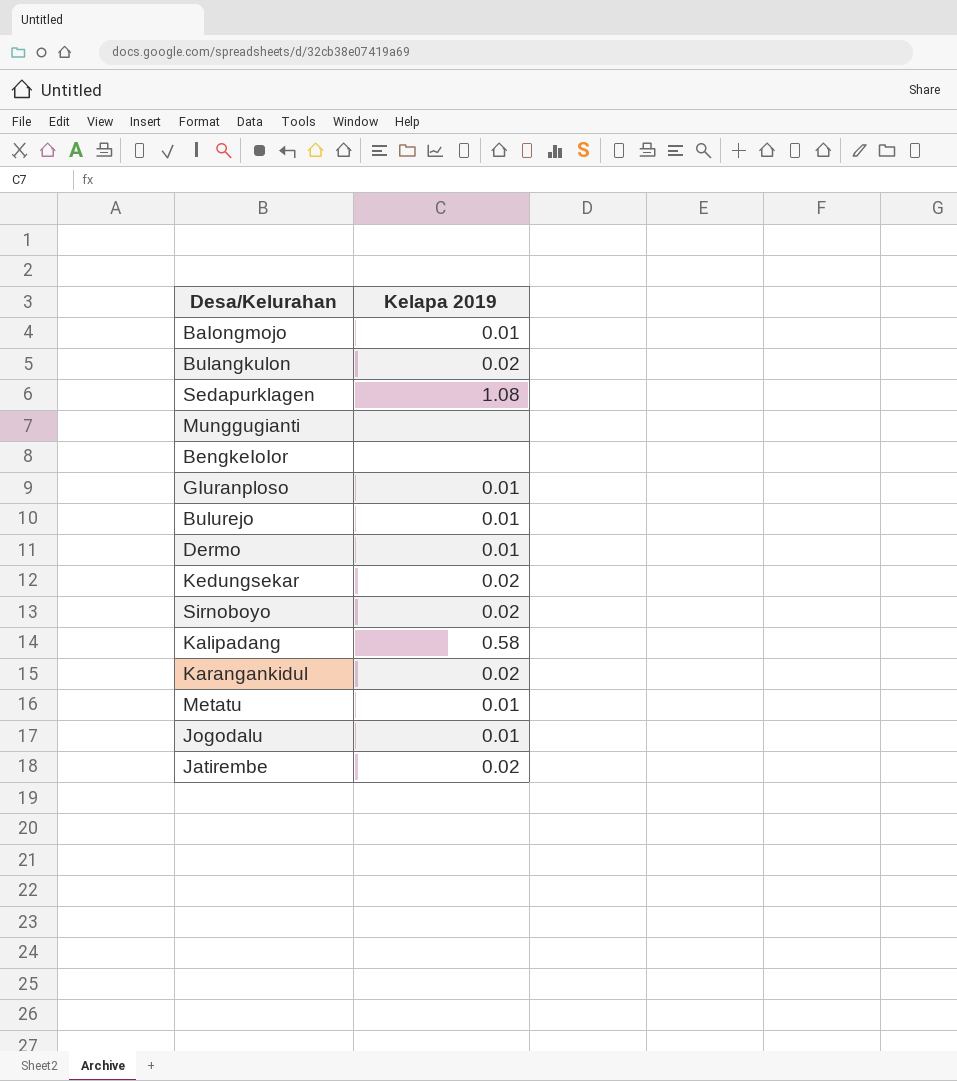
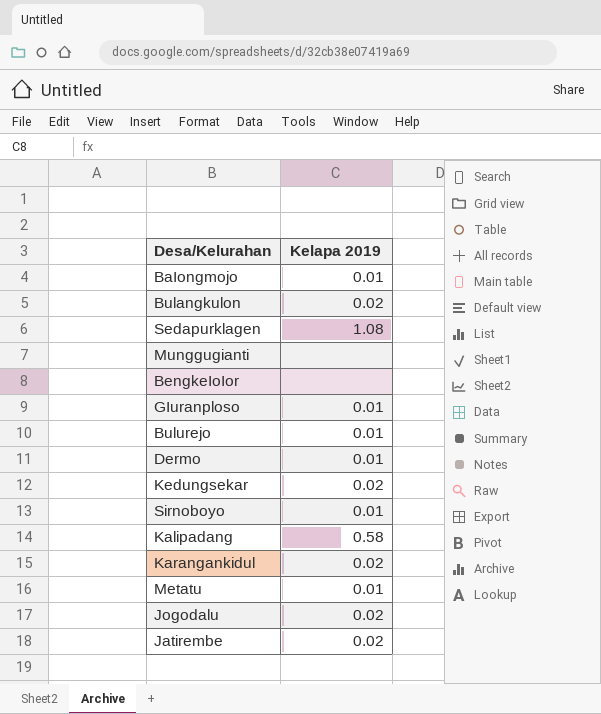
Sirnoboyo | Kelapa 2019: 0.02 -> 0.01
Jogodalu | Kelapa 2019: 0.01 -> 0.02

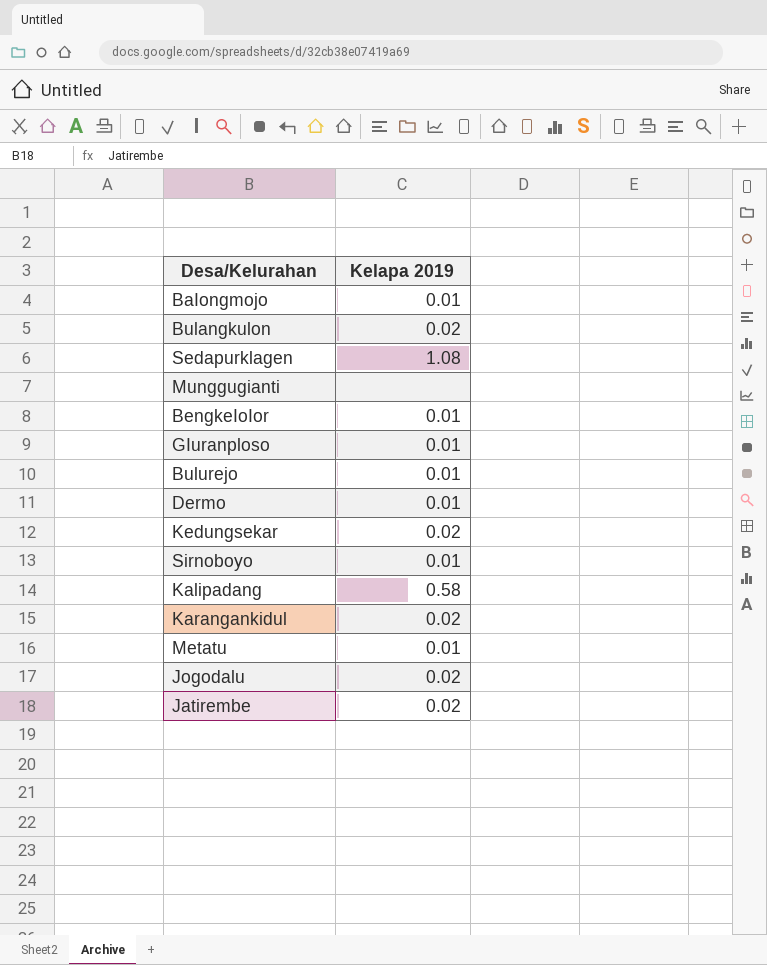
BengkeIoIor | Kelapa 2019: none -> 0.01

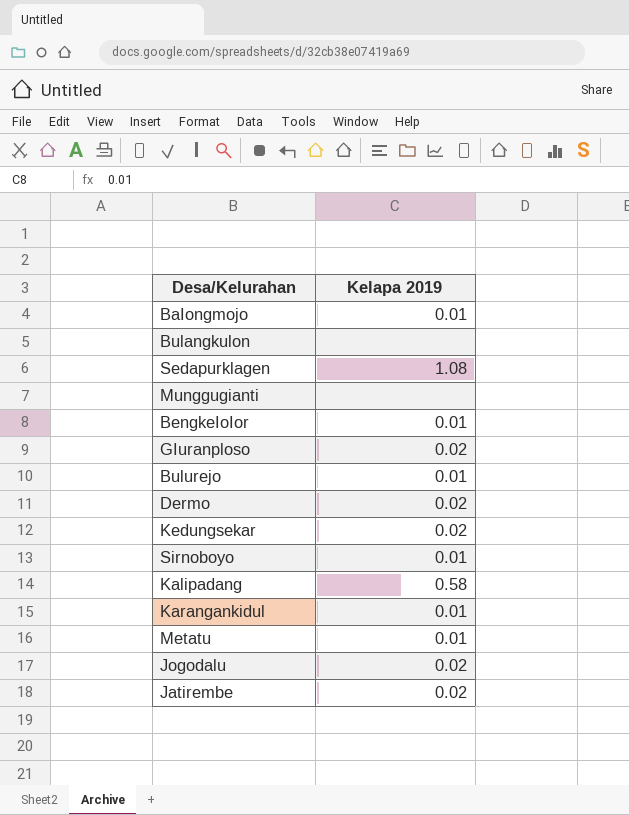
Bulangkulon | Kelapa 2019: 0.02 -> none
GIuranploso | Kelapa 2019: 0.01 -> 0.02
Dermo | Kelapa 2019: 0.01 -> 0.02
Karangankidul | Kelapa 2019: 0.02 -> 0.01

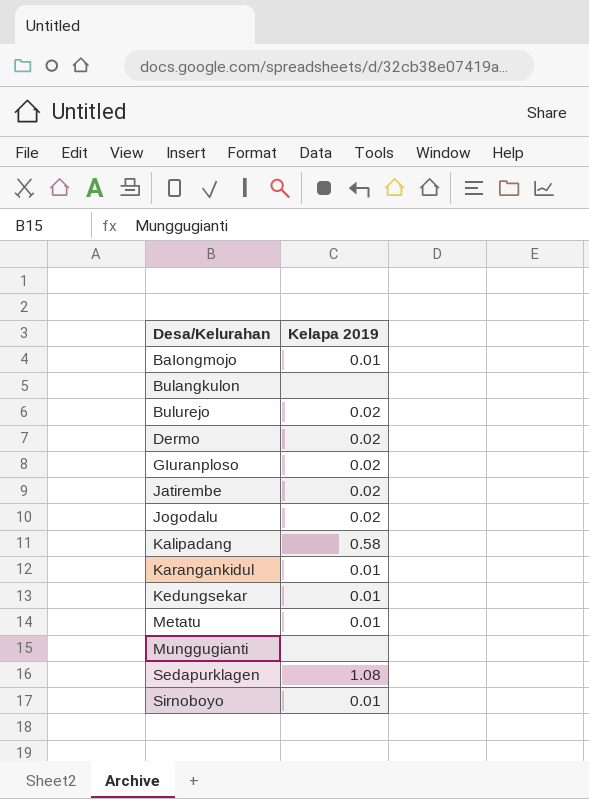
row order: none -> Desa/Kelurahan ascending
row BengkeIoIor: 0.01 -> none
Bulurejo | Kelapa 2019: 0.01 -> 0.02
Kedungsekar | Kelapa 2019: 0.02 -> 0.01

